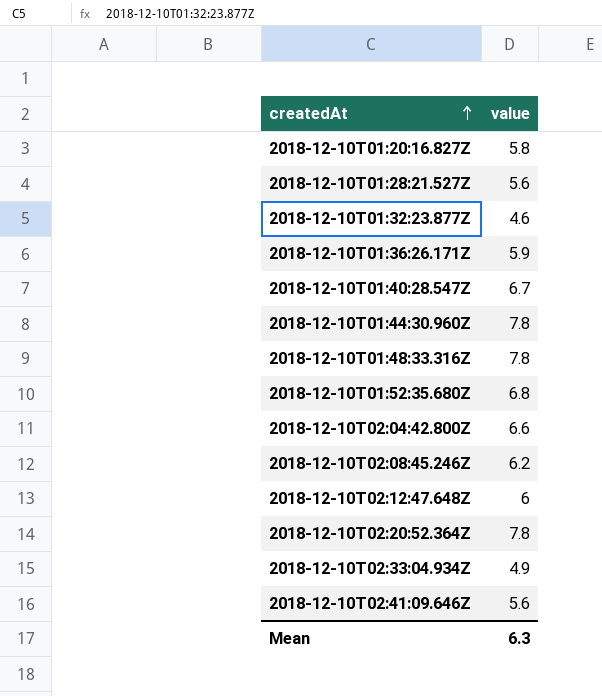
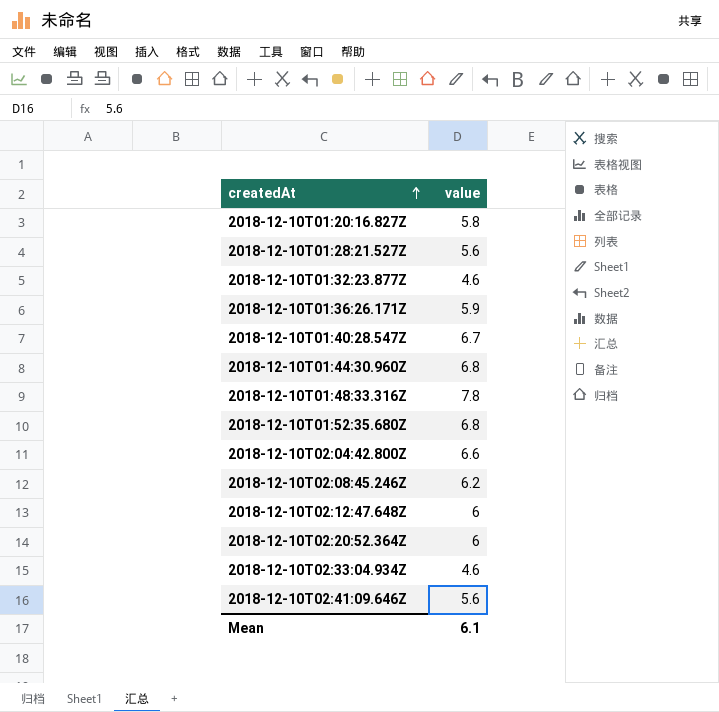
2018-12-10T01:44:30.960Z | value: 7.8 -> 6.8
2018-12-10T02:20:52.364Z | value: 7.8 -> 6
2018-12-10T02:33:04.934Z | value: 4.9 -> 4.6
Mean | value: 6.3 -> 6.1

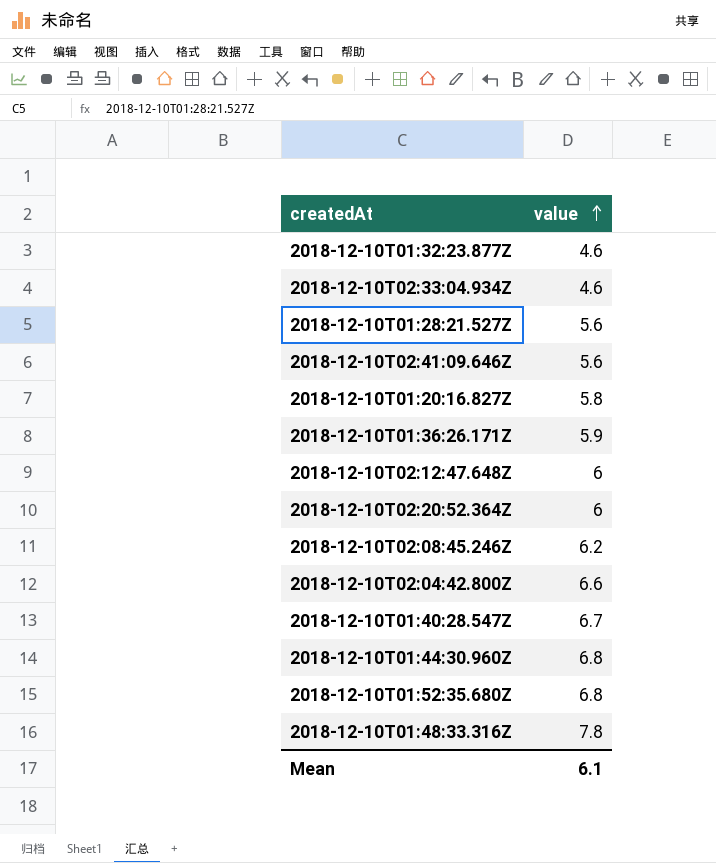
row order: createdAt ascending -> value ascending

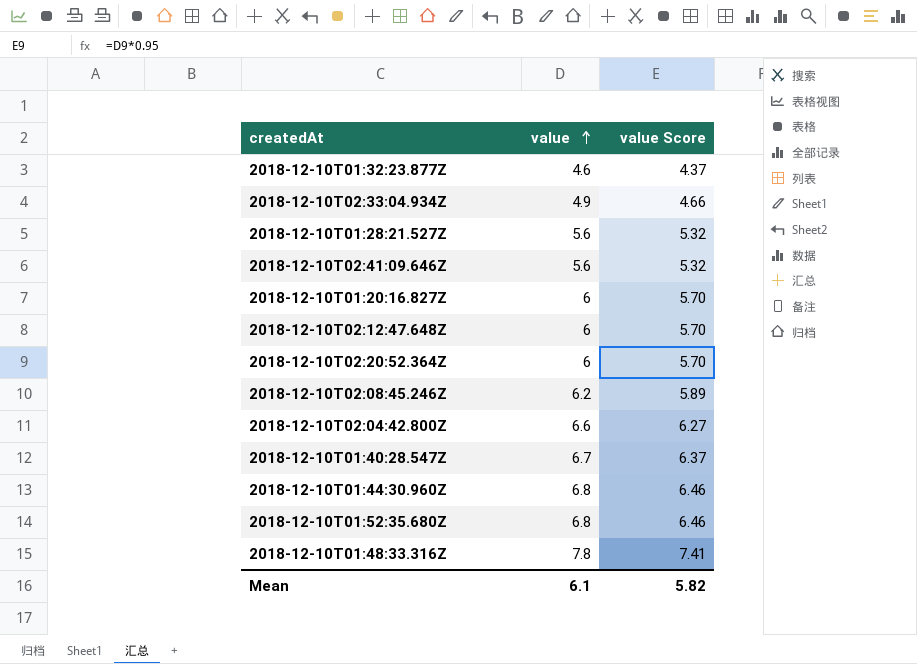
column value Score | formula: none -> [value] * 0.95
row 2018-12-10T01:36:26.171Z: 5.9 -> none
2018-12-10T02:33:04.934Z | value: 4.6 -> 4.9
2018-12-10T01:20:16.827Z | value: 5.8 -> 6

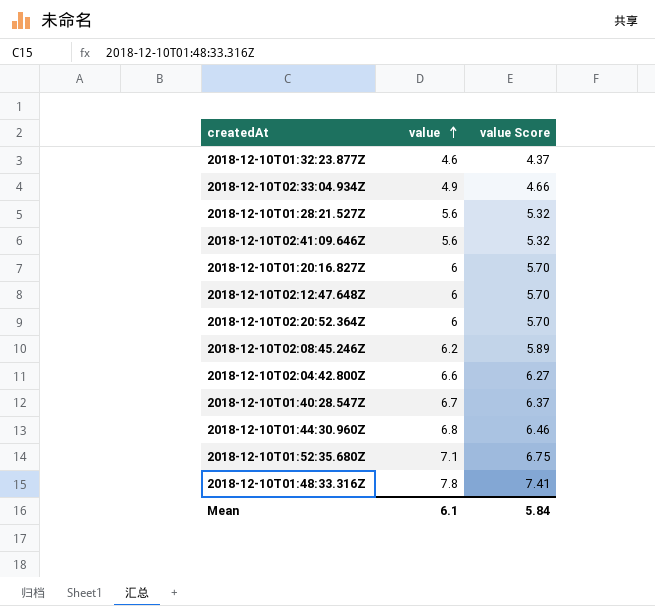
2018-12-10T01:52:35.680Z | value: 6.8 -> 7.1
2018-12-10T01:52:35.680Z | value Score: 6.46 -> 6.75
Mean | value Score: 5.82 -> 5.84

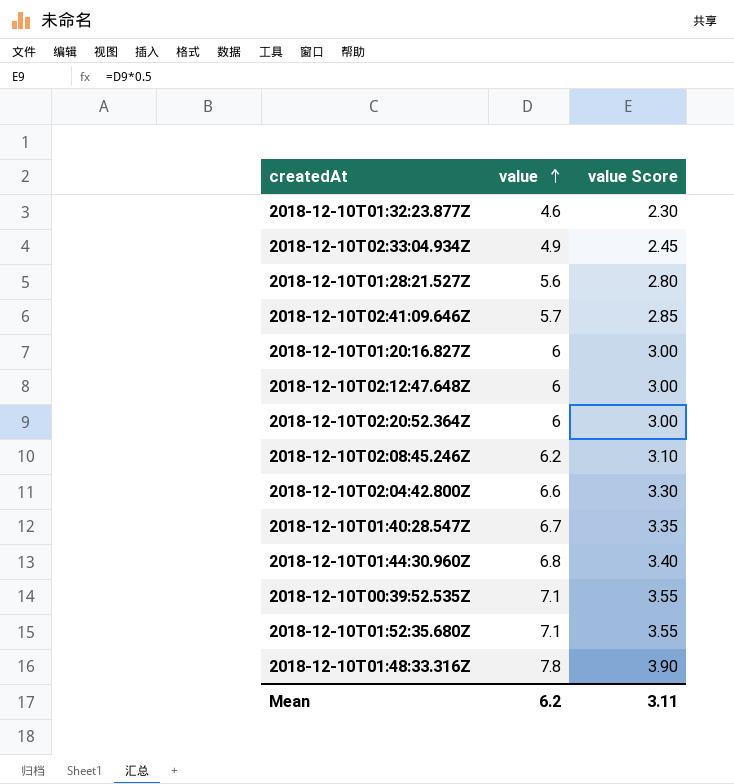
column value Score | formula: [value] * 0.95 -> [value] * 0.5
2018-12-10T02:41:09.646Z | value: 5.6 -> 5.7
row 2018-12-10T00:39:52.535Z: none -> 7.1 | 3.55
Mean | value: 6.1 -> 6.2
Mean | value Score: 5.84 -> 3.11

